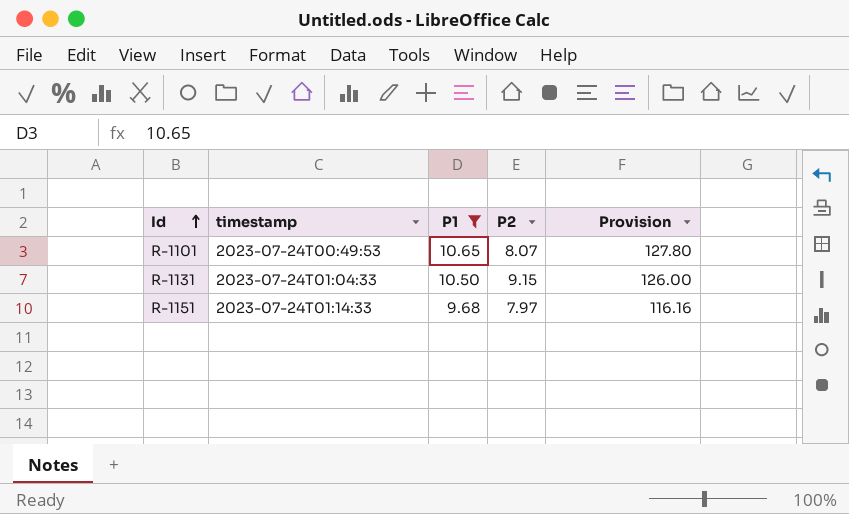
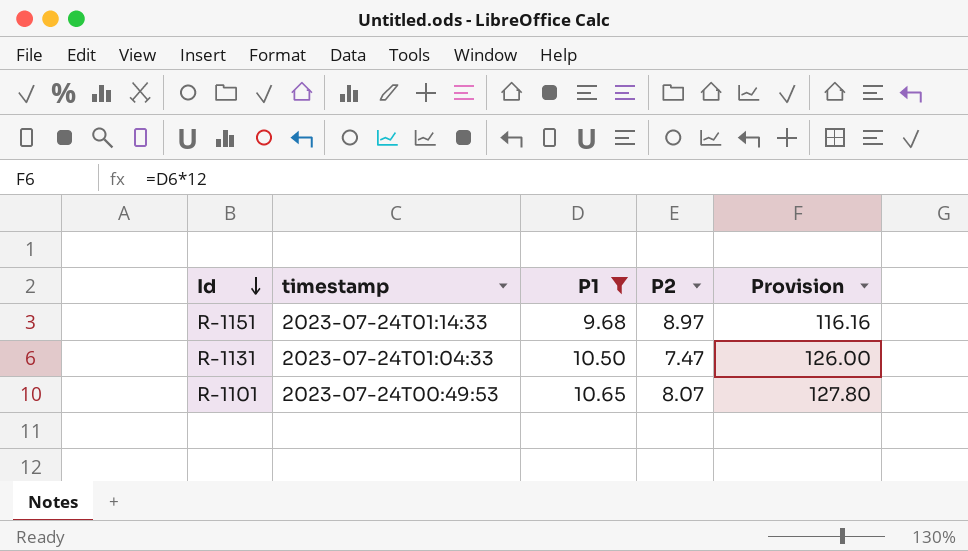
row order: Id ascending -> Id descending
R-1151 | P2: 7.97 -> 8.97
R-1131 | P2: 9.15 -> 7.47

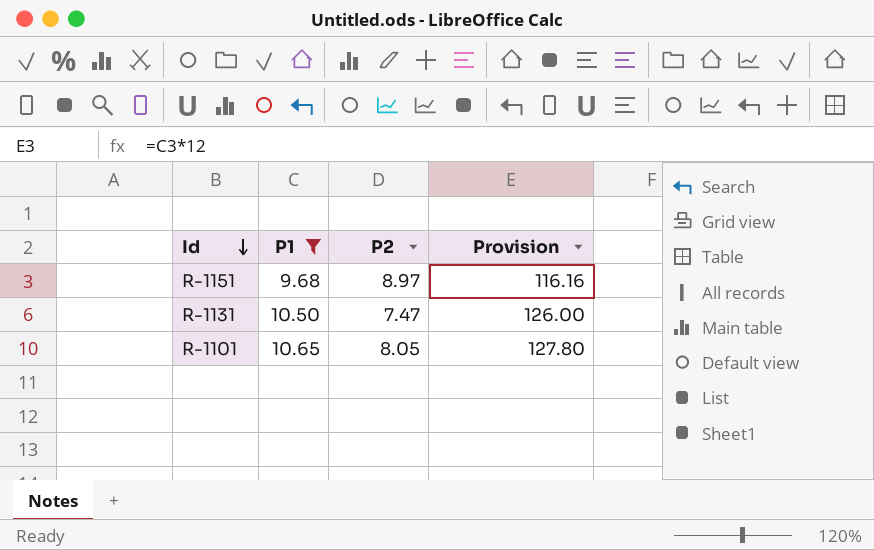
column timestamp | position: 2 -> none
R-1101 | P2: 8.07 -> 8.05

